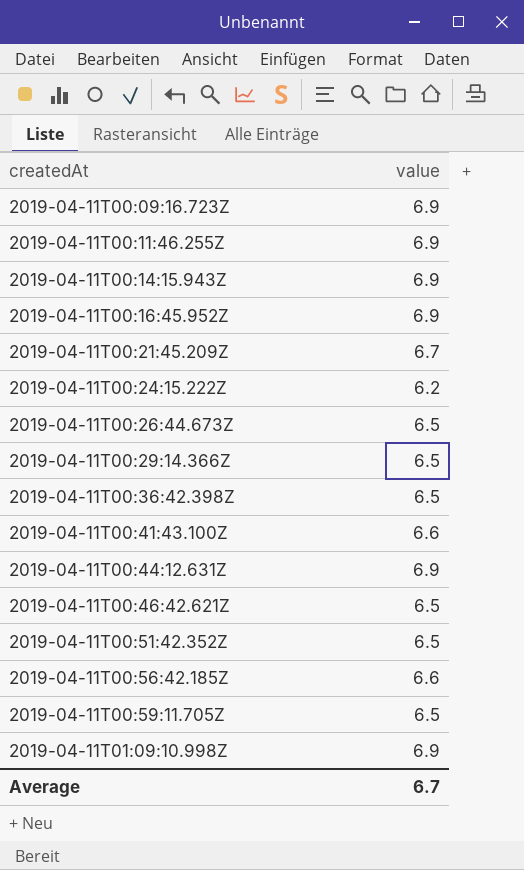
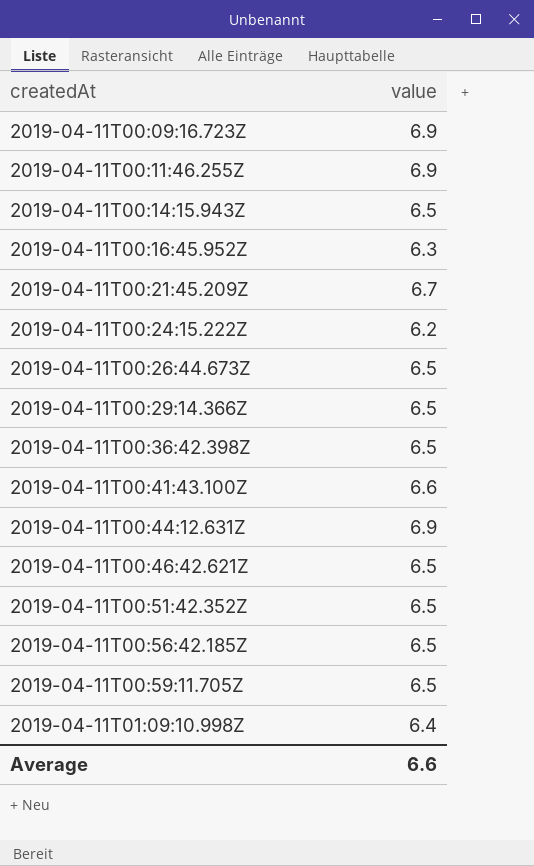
2019-04-11T00:14:15.943Z | value: 6.9 -> 6.5
2019-04-11T00:16:45.952Z | value: 6.9 -> 6.3
2019-04-11T00:56:42.185Z | value: 6.6 -> 6.5
2019-04-11T01:09:10.998Z | value: 6.9 -> 6.4
Average | value: 6.7 -> 6.6

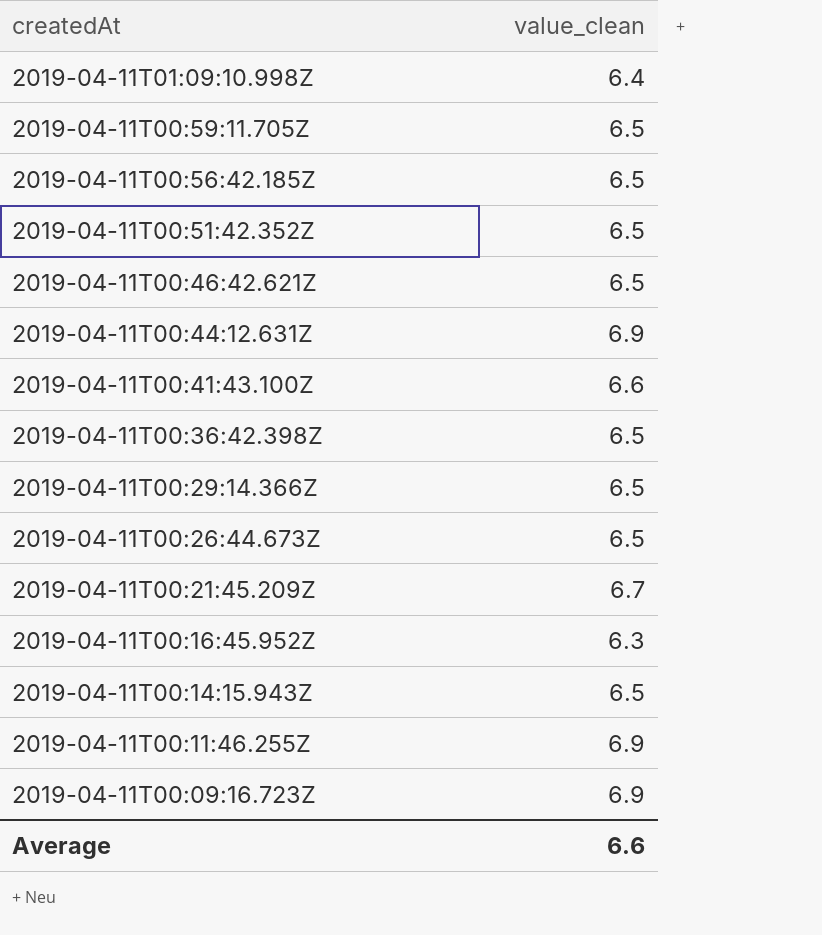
row order: createdAt ascending -> createdAt descending
column name: value -> value_clean
row 2019-04-11T00:24:15.222Z: 6.2 -> none

